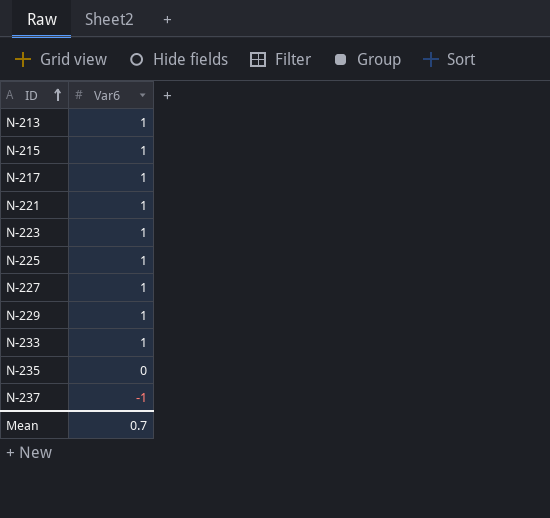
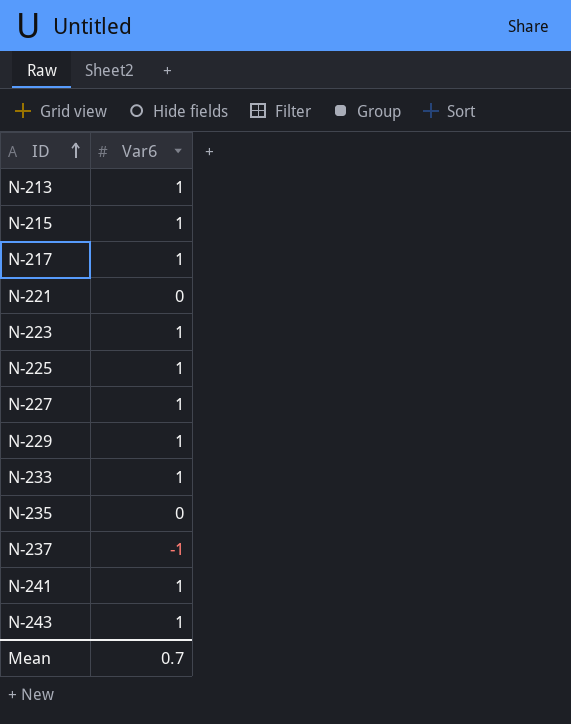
N-221 | Var6: 1 -> 0
row N-241: none -> 1
row N-243: none -> 1

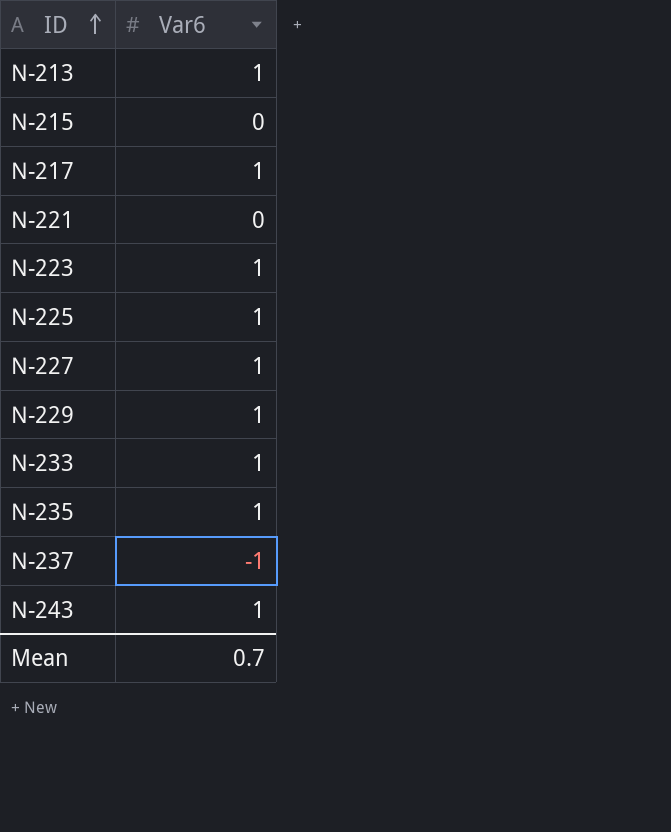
row N-241: 1 -> none
N-215 | Var6: 1 -> 0
N-235 | Var6: 0 -> 1

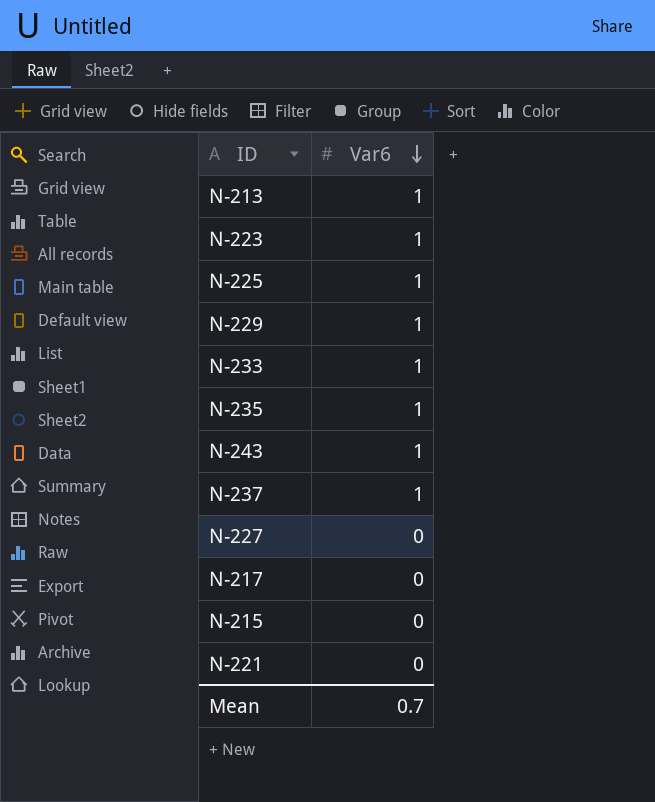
row order: ID ascending -> Var6 descending
N-237 | Var6: -1 -> 1
N-227 | Var6: 1 -> 0
N-217 | Var6: 1 -> 0

